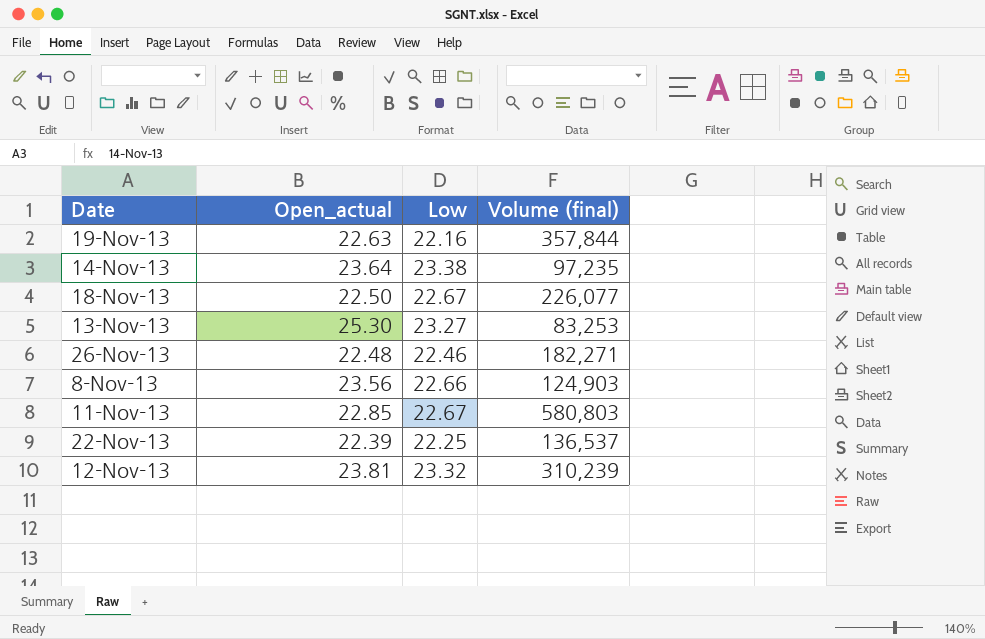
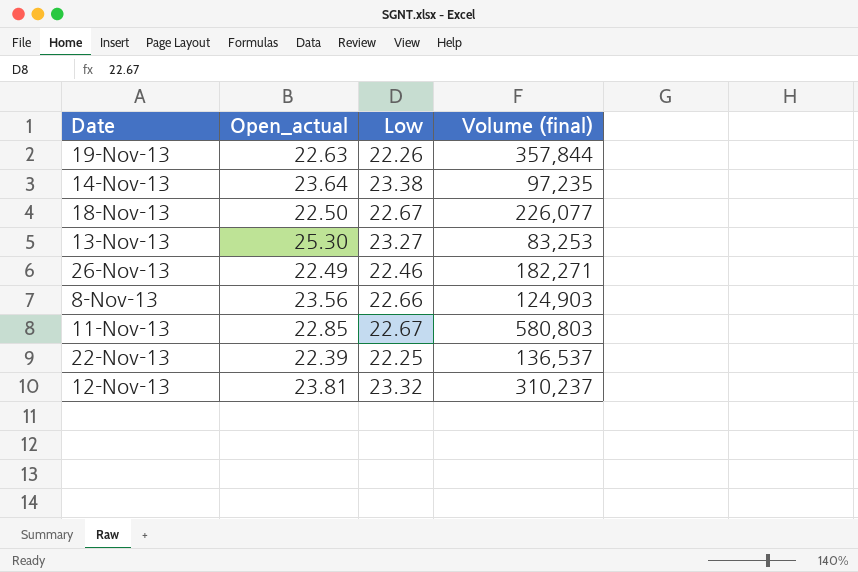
19-Nov-13 | Low: 22.16 -> 22.26
26-Nov-13 | Open_actual: 22.48 -> 22.49
12-Nov-13 | Volume (final): 310,239 -> 310,237

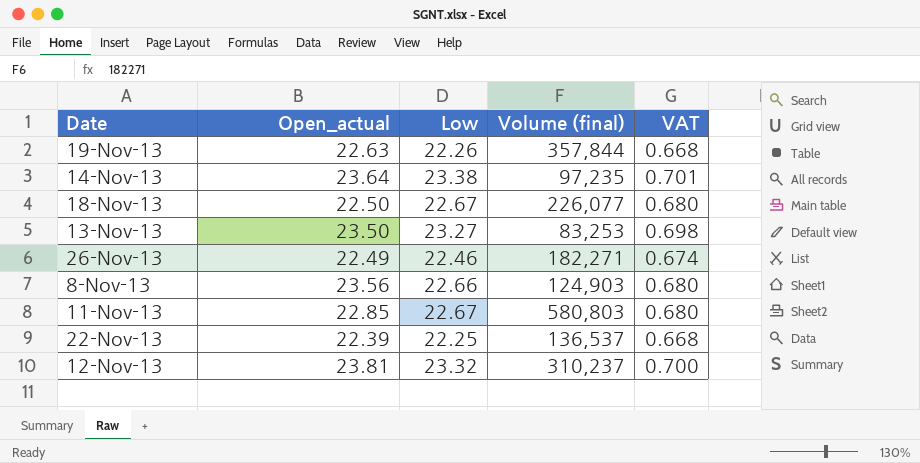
column VAT | formula: none -> [Low] * 0.03
13-Nov-13 | Open_actual: 25.30 -> 23.50

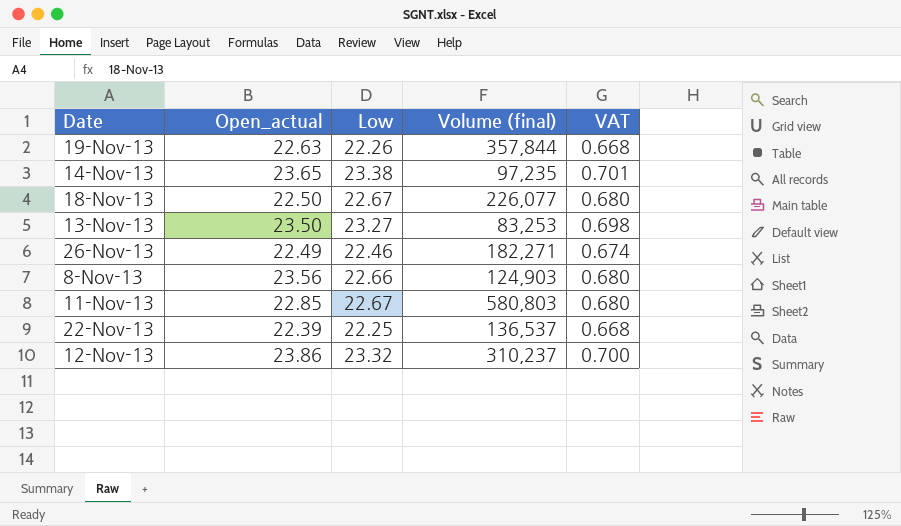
14-Nov-13 | Open_actual: 23.64 -> 23.65
12-Nov-13 | Open_actual: 23.81 -> 23.86

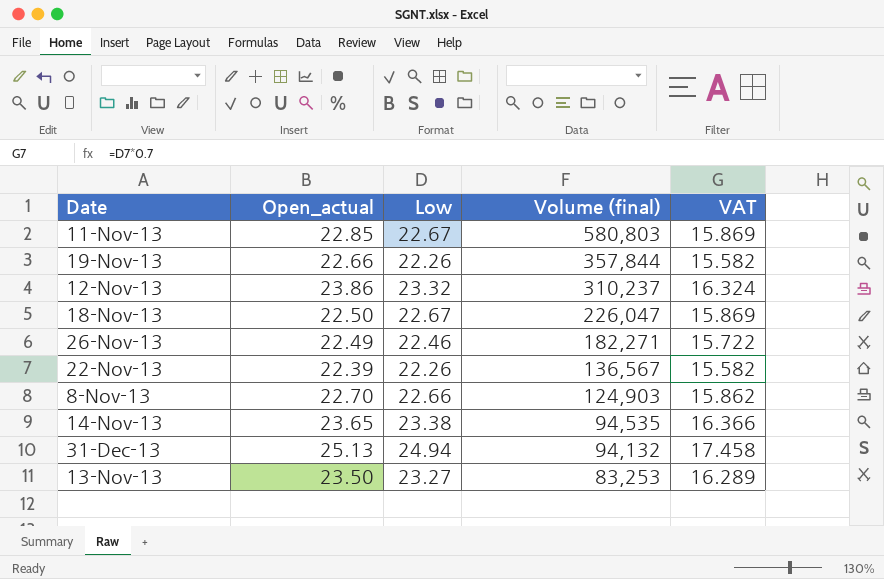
row order: none -> Volume (final) descending
column VAT | formula: [Low] * 0.03 -> [Low] * 0.7
19-Nov-13 | Open_actual: 22.63 -> 22.66
18-Nov-13 | Volume (final): 226,077 -> 226,047
22-Nov-13 | Low: 22.25 -> 22.26
22-Nov-13 | Volume (final): 136,537 -> 136,567
8-Nov-13 | Open_actual: 23.56 -> 22.70
14-Nov-13 | Volume (final): 97,235 -> 94,535
row 31-Dec-13: none -> 25.13 | 24.94 | 94,132 | 17.458

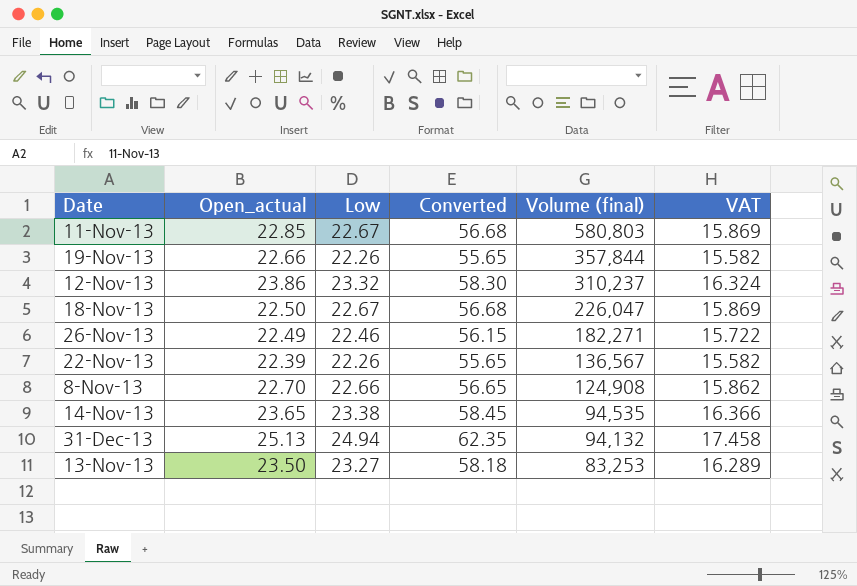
column Converted | formula: none -> [Low] * 2.5
8-Nov-13 | Volume (final): 124,903 -> 124,908

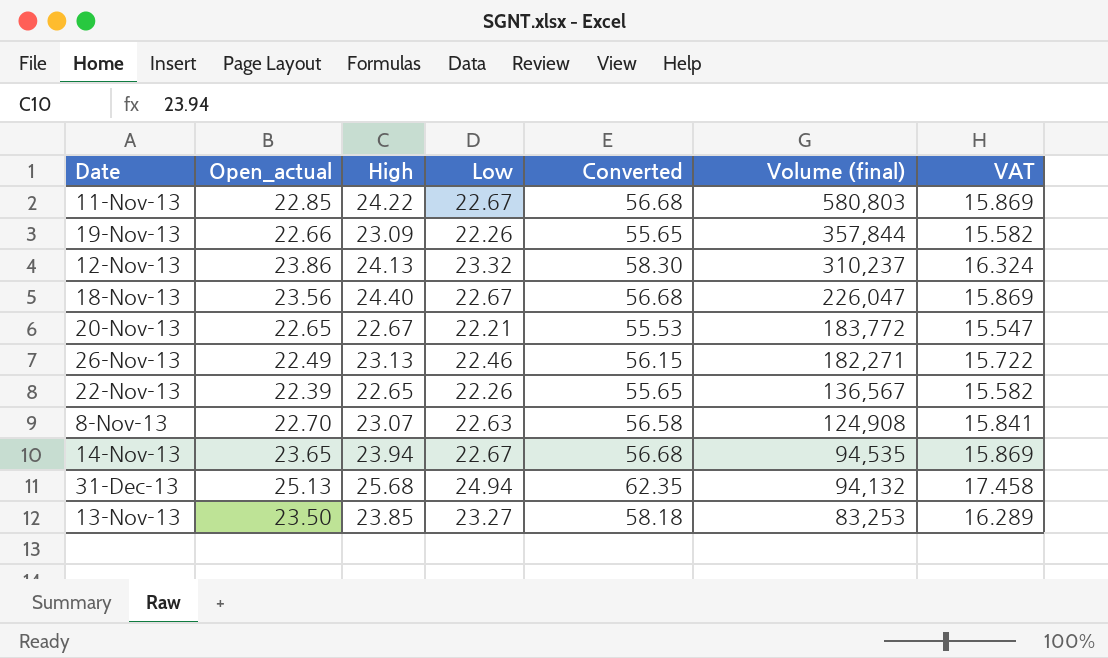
column High | position: none -> 3
18-Nov-13 | Open_actual: 22.50 -> 23.56
row 20-Nov-13: none -> 22.65 | 22.67 | 22.21 | 55.53 | 183,772 | 15.547
8-Nov-13 | Low: 22.66 -> 22.63
8-Nov-13 | Converted: 56.65 -> 56.58
8-Nov-13 | VAT: 15.862 -> 15.841
14-Nov-13 | Low: 23.38 -> 22.67
14-Nov-13 | Converted: 58.45 -> 56.68
14-Nov-13 | VAT: 16.366 -> 15.869

